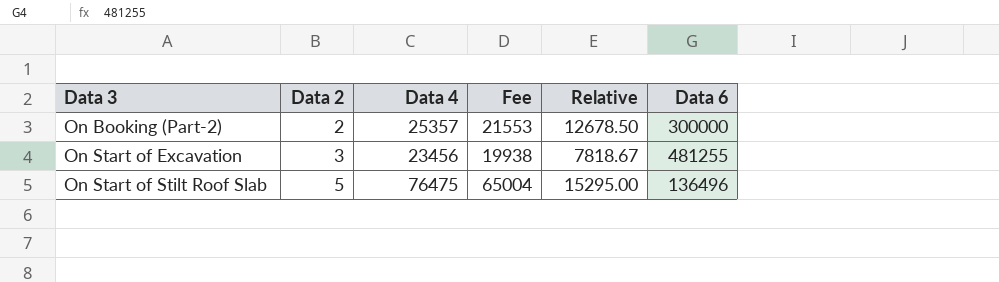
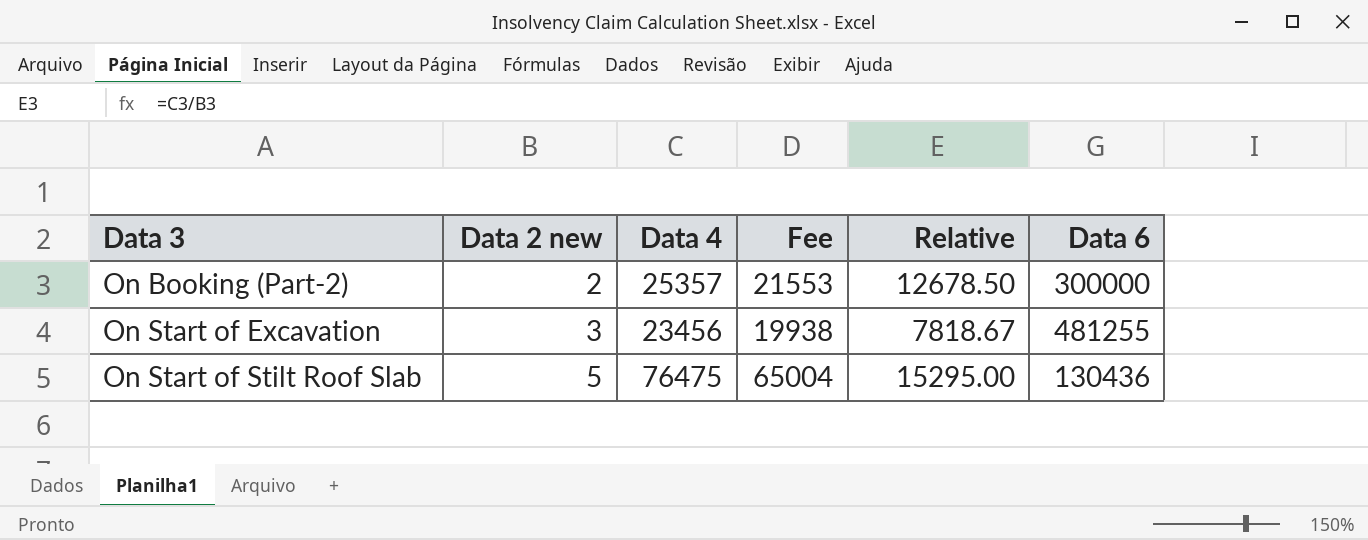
column name: Data 2 -> Data 2 new
On Start of Stilt Roof Slab | Data 6: 136496 -> 130436

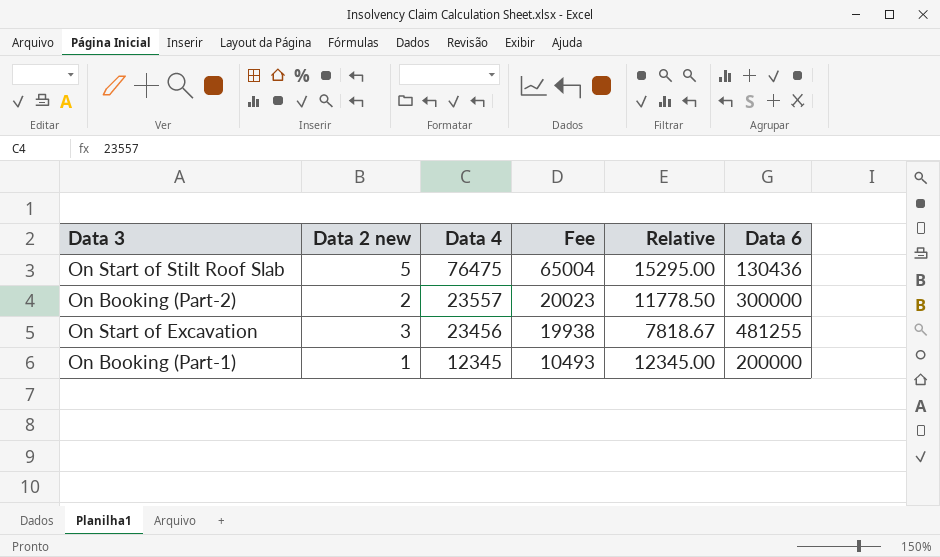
row order: Data 3 ascending -> Data 4 descending
On Booking (Part-2) | Data 4: 25357 -> 23557
On Booking (Part-2) | Fee: 21553 -> 20023
On Booking (Part-2) | Relative: 12678.50 -> 11778.50
row On Booking (Part-1): none -> 1 | 12345 | 10493 | 12345.00 | 200000

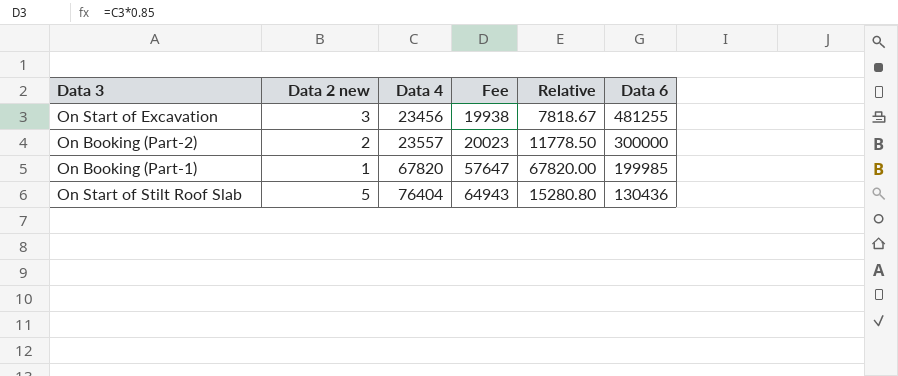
row order: Data 4 descending -> Data 4 ascending
On Booking (Part-1) | Data 4: 12345 -> 67820
On Booking (Part-1) | Fee: 10493 -> 57647
On Booking (Part-1) | Relative: 12345.00 -> 67820.00
On Booking (Part-1) | Data 6: 200000 -> 199985
On Start of Stilt Roof Slab | Data 4: 76475 -> 76404
On Start of Stilt Roof Slab | Fee: 65004 -> 64943
On Start of Stilt Roof Slab | Relative: 15295.00 -> 15280.80

